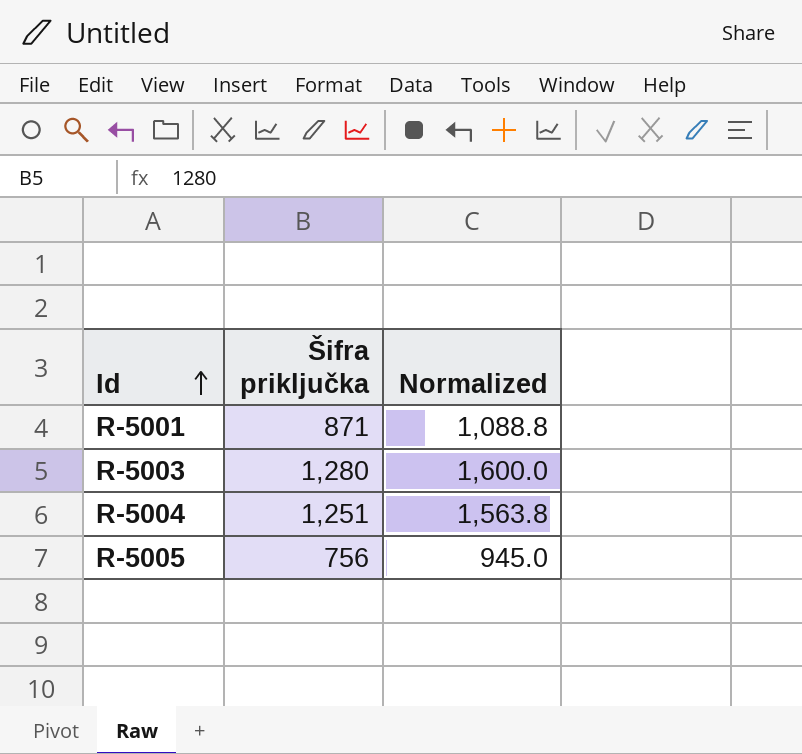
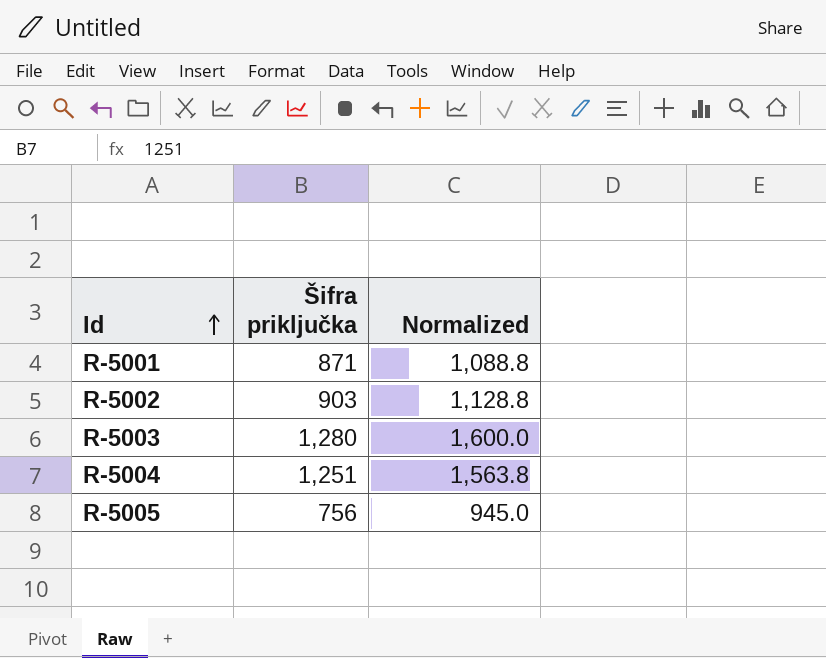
row R-5002: none -> 903 | 1,128.8

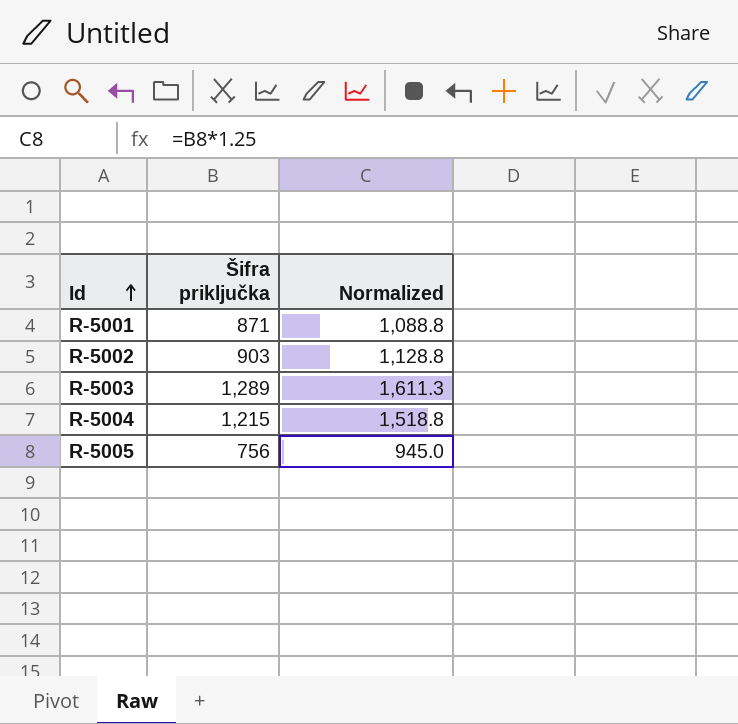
R-5003 | Šifra priključka: 1,280 -> 1,289
R-5003 | Normalized: 1,600.0 -> 1,611.3
R-5004 | Šifra priključka: 1,251 -> 1,215
R-5004 | Normalized: 1,563.8 -> 1,518.8

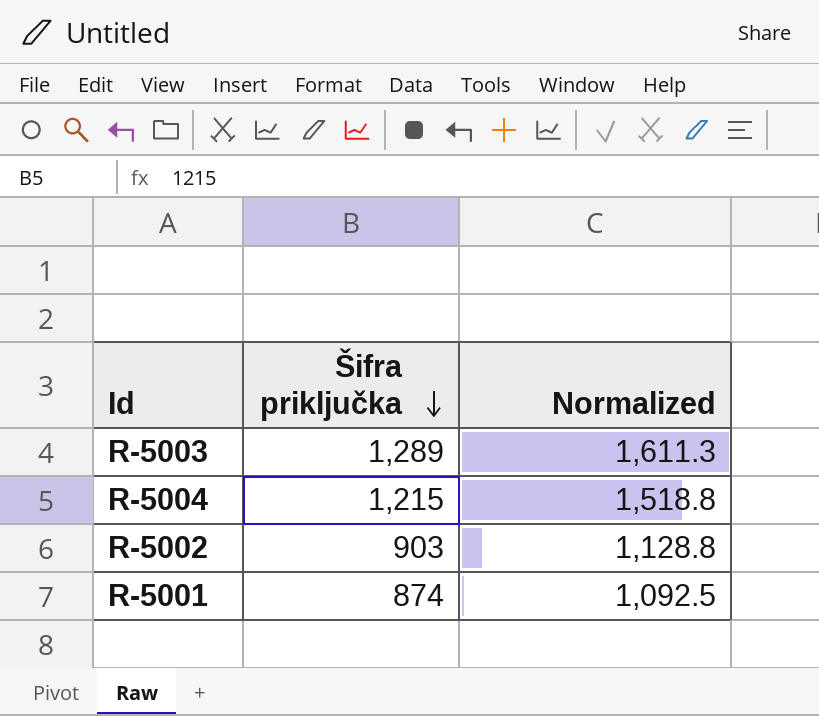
row order: Id ascending -> Šifra priključka descending
row R-5005: 756 | 945.0 -> none
R-5001 | Šifra priključka: 871 -> 874
R-5001 | Normalized: 1,088.8 -> 1,092.5

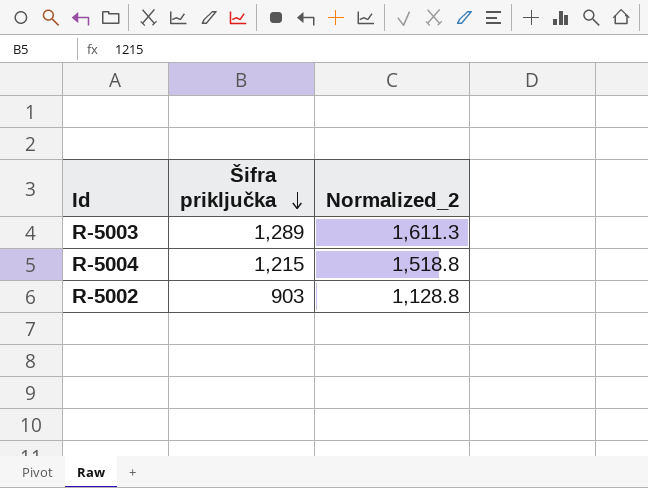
column name: Normalized -> Normalized_2
row R-5001: 874 | 1,092.5 -> none

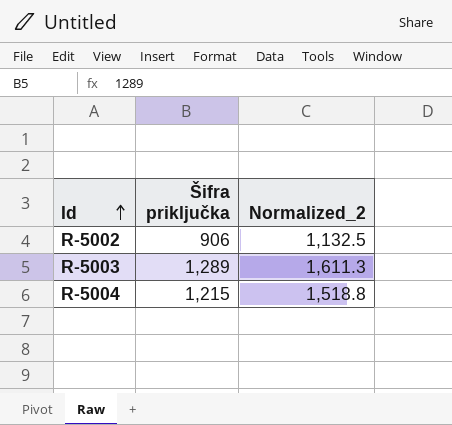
row order: Šifra priključka descending -> Id ascending
R-5002 | Šifra priključka: 903 -> 906
R-5002 | Normalized_2: 1,128.8 -> 1,132.5

